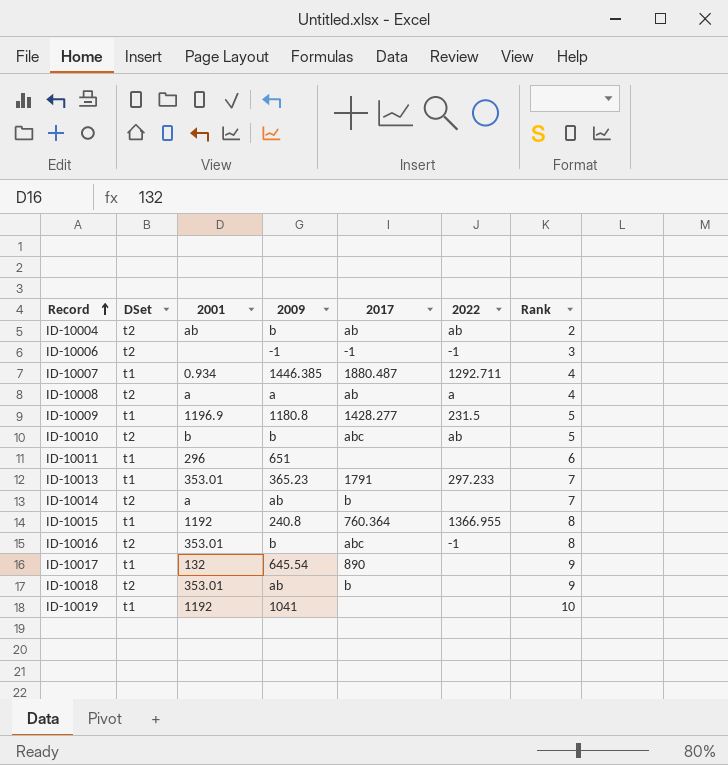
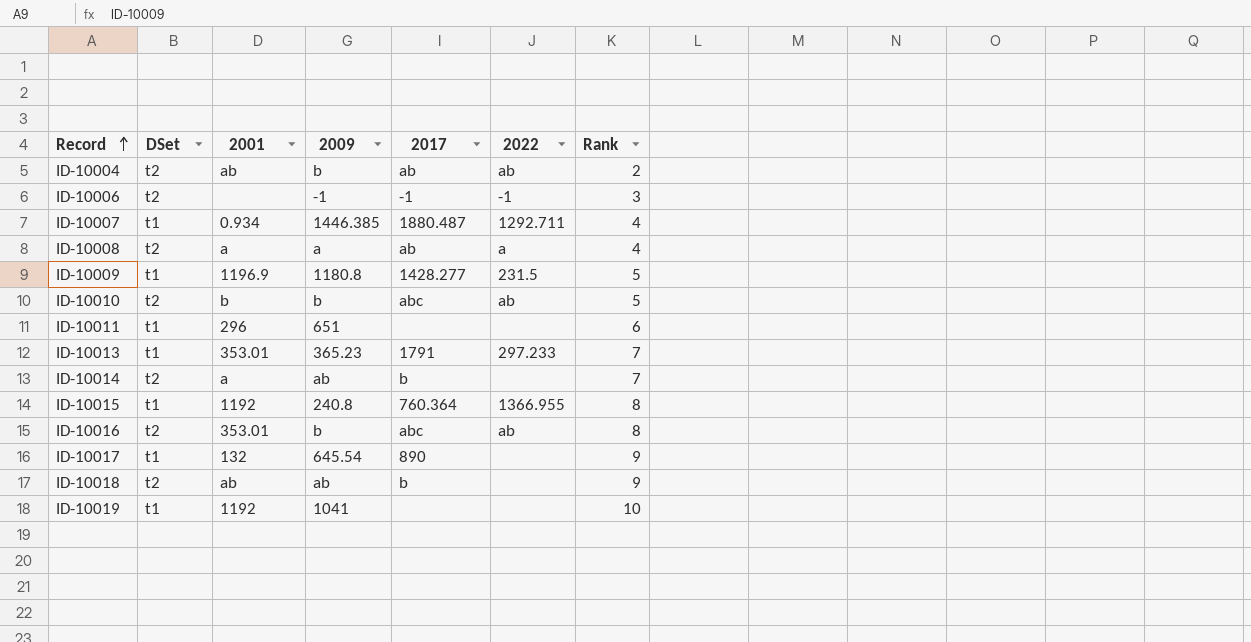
ID-10016 | 2022: -1 -> ab
ID-10018 | 2001: 353.01 -> ab

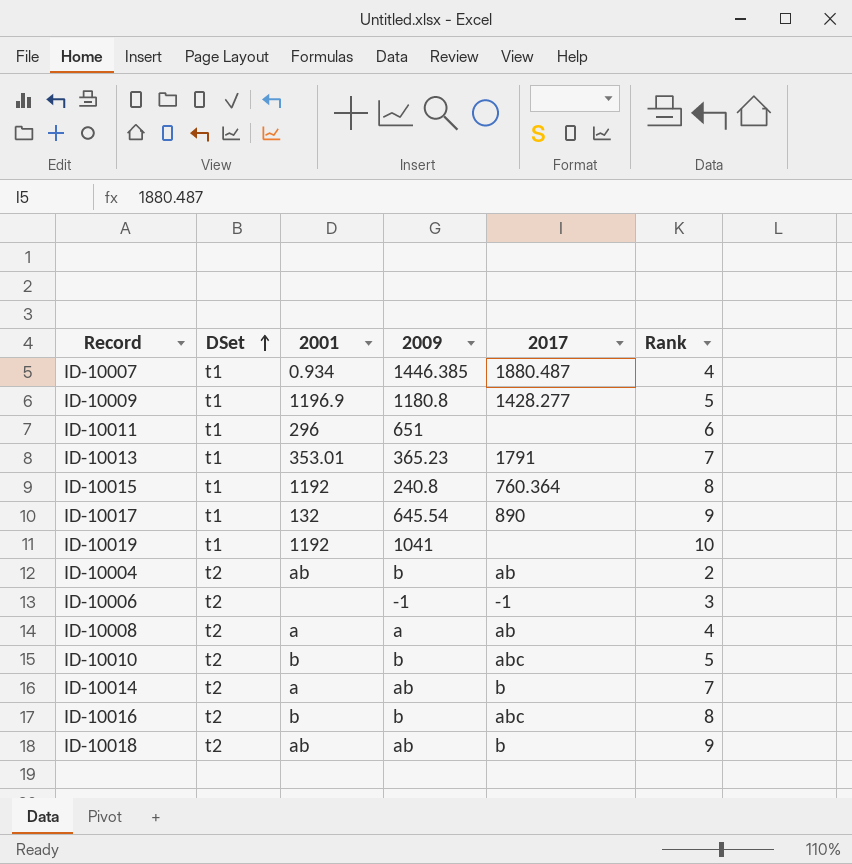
row order: Record ascending -> DSet ascending
column 2022 | position: 6 -> none
ID-10016 | 2001: 353.01 -> b

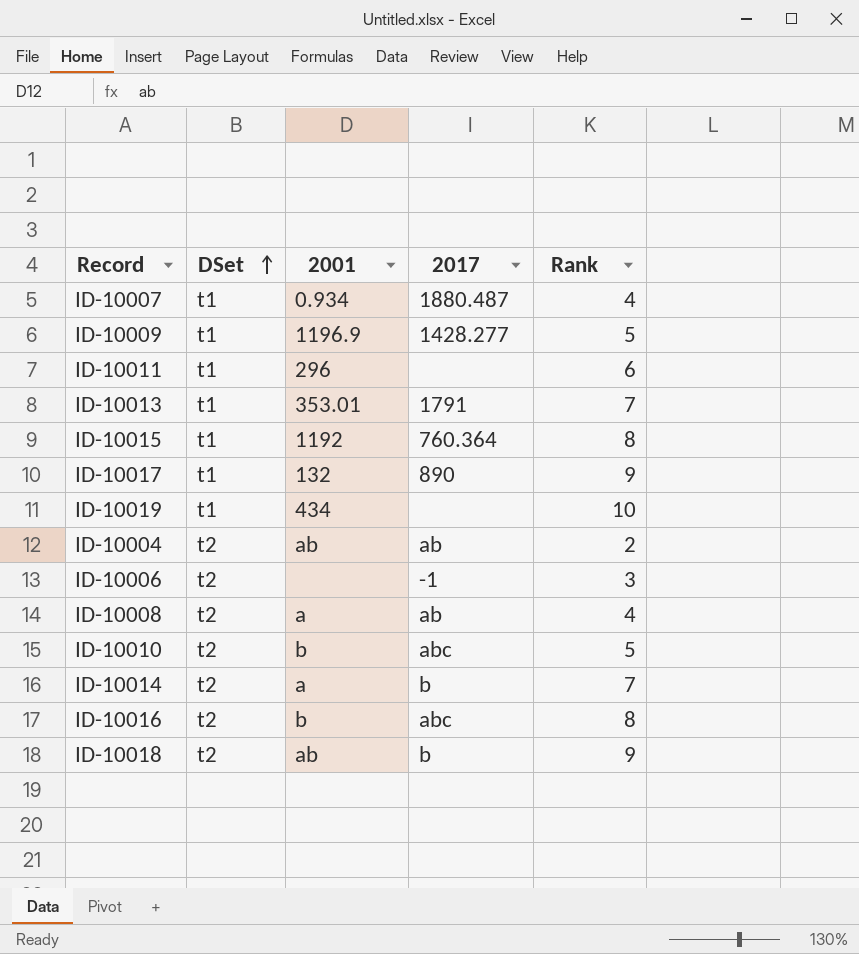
column 2009 | position: 4 -> none
ID-10019 | 2001: 1192 -> 434

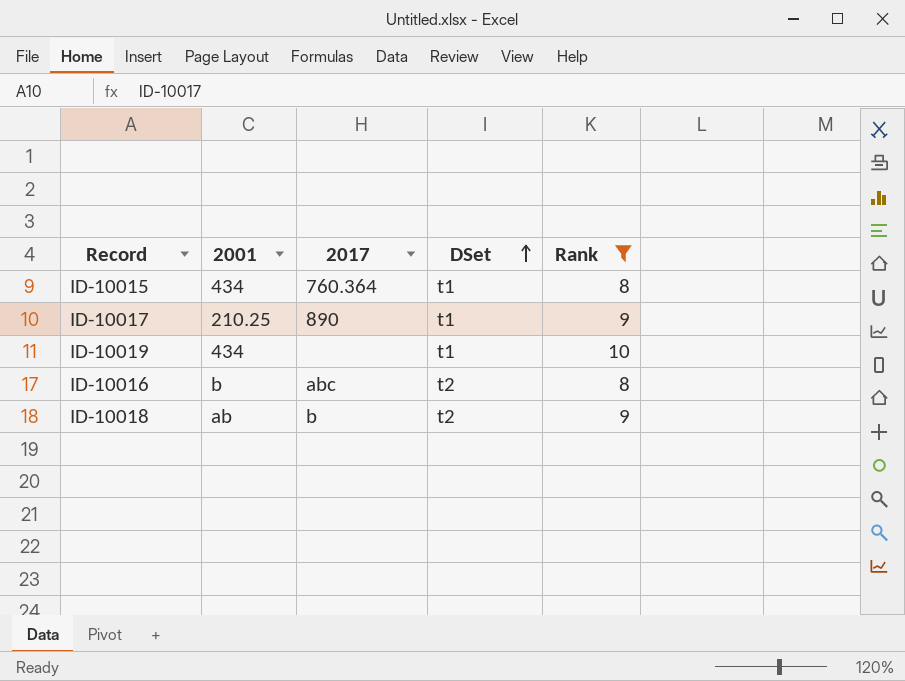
filter: none -> Rank >= 8
column DSet | position: 2 -> 4
ID-10015 | 2001: 1192 -> 434
ID-10017 | 2001: 132 -> 210.25

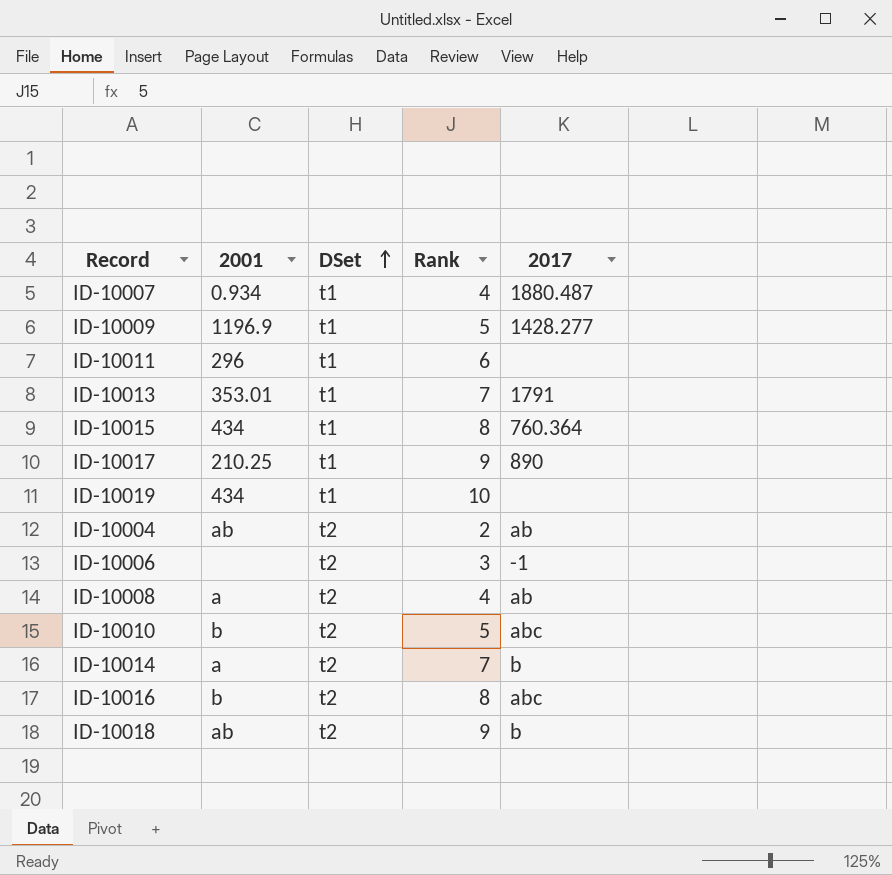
filter: Rank >= 8 -> none
column 2017 | position: 3 -> 5

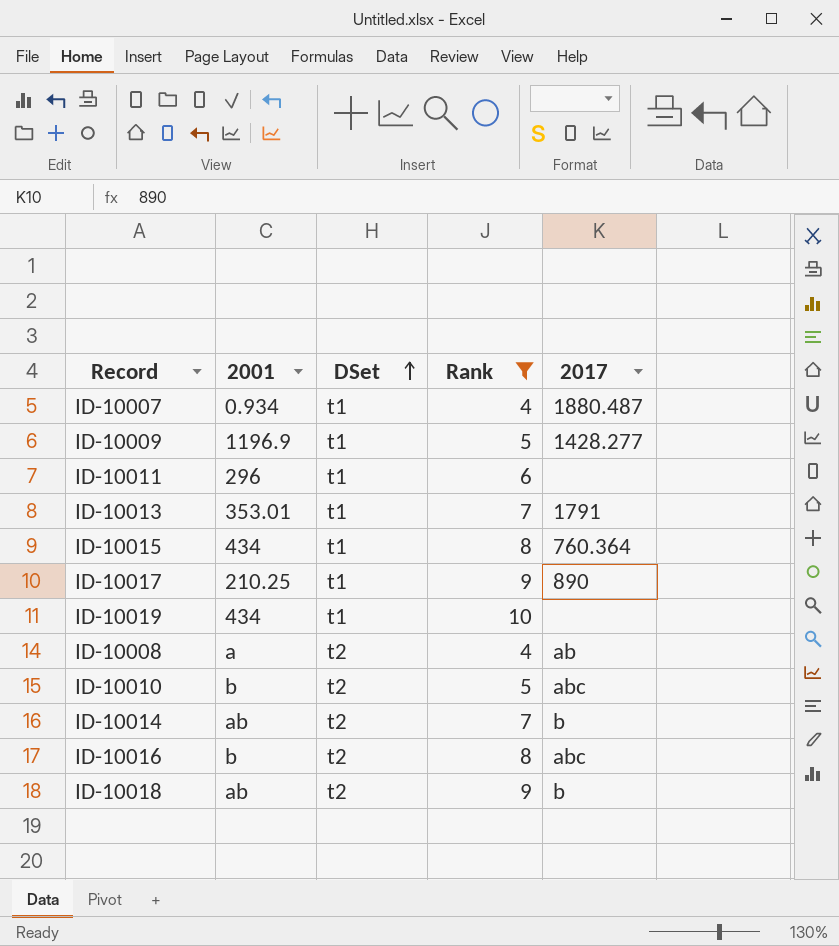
filter: none -> Rank >= 4
ID-10014 | 2001: a -> ab

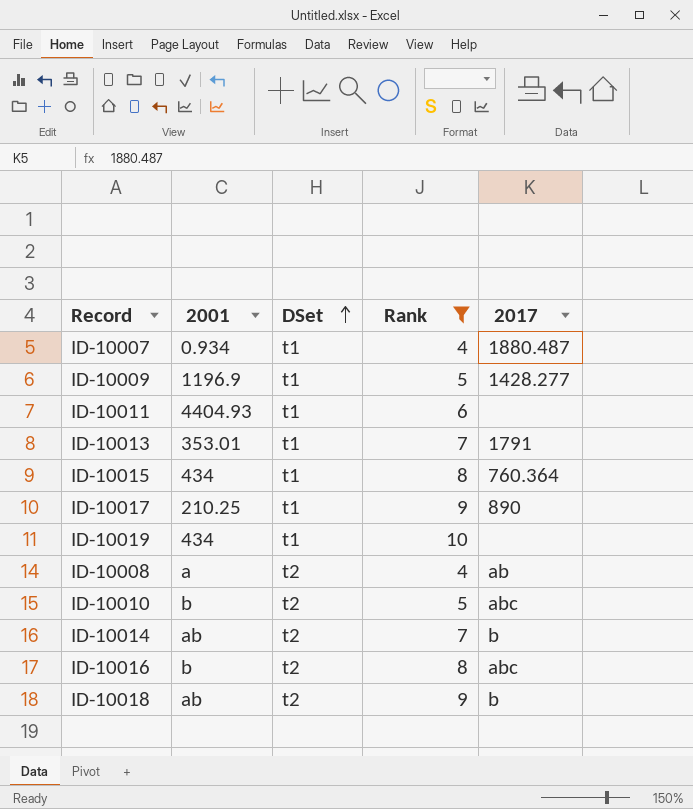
ID-10011 | 2001: 296 -> 4404.93

